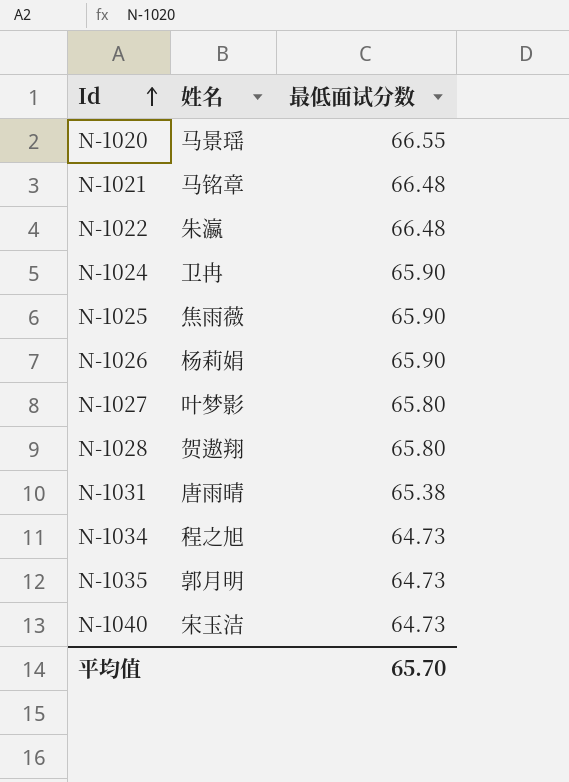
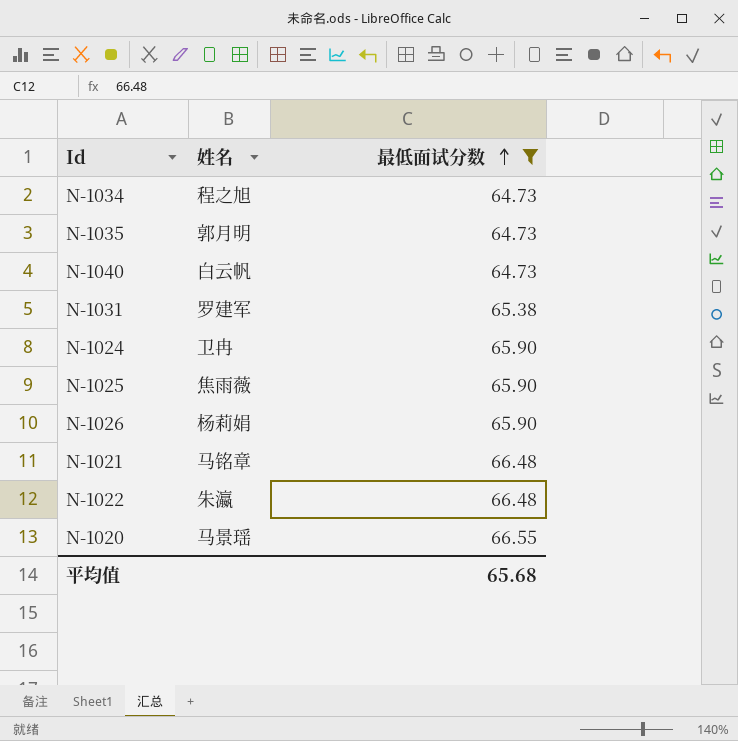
filter: none -> 最低面试分数 != 65.80
row order: Id ascending -> 最低面试分数 ascending
N-1040 | 姓名: 宋玉洁 -> 白云帆
N-1031 | 姓名: 唐雨晴 -> 罗建军
平均值 | 最低面试分数: 65.70 -> 65.68

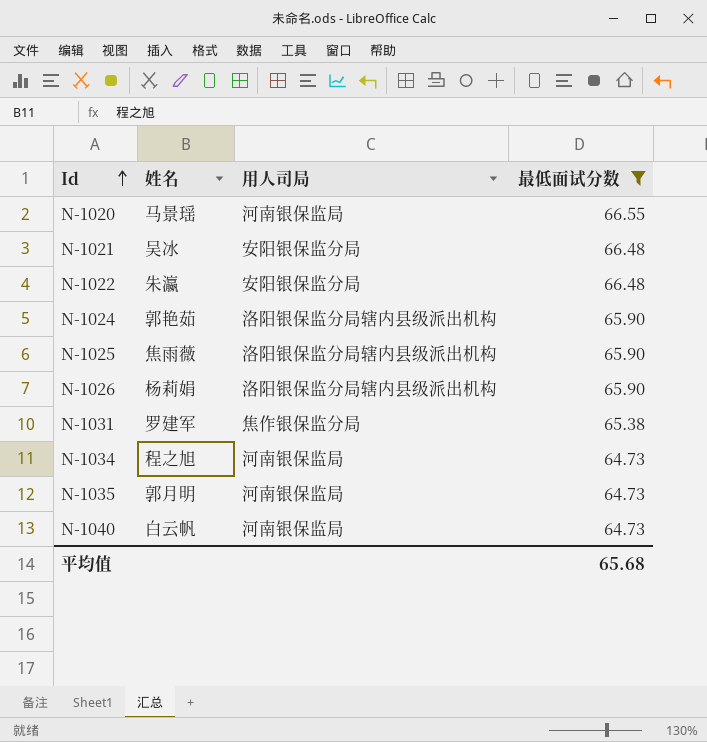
row order: 最低面试分数 ascending -> Id ascending
column 用人司局 | position: none -> 3
N-1021 | 姓名: 马铭章 -> 吴冰
N-1024 | 姓名: 卫冉 -> 郭艳茹

